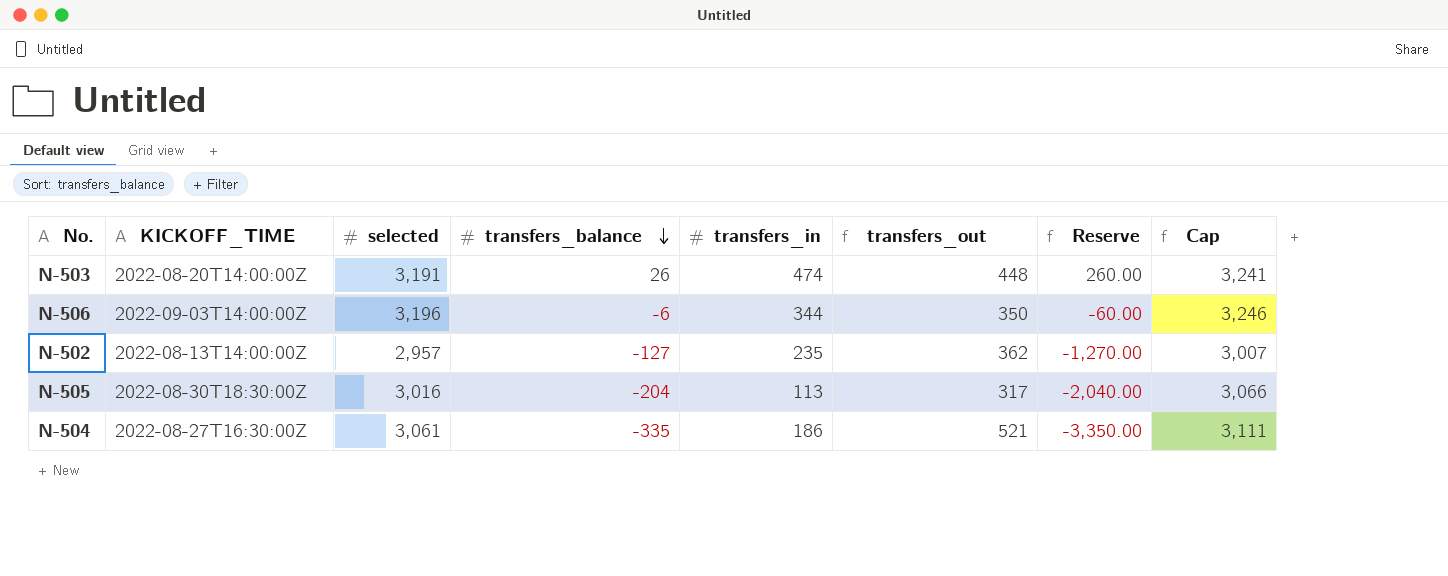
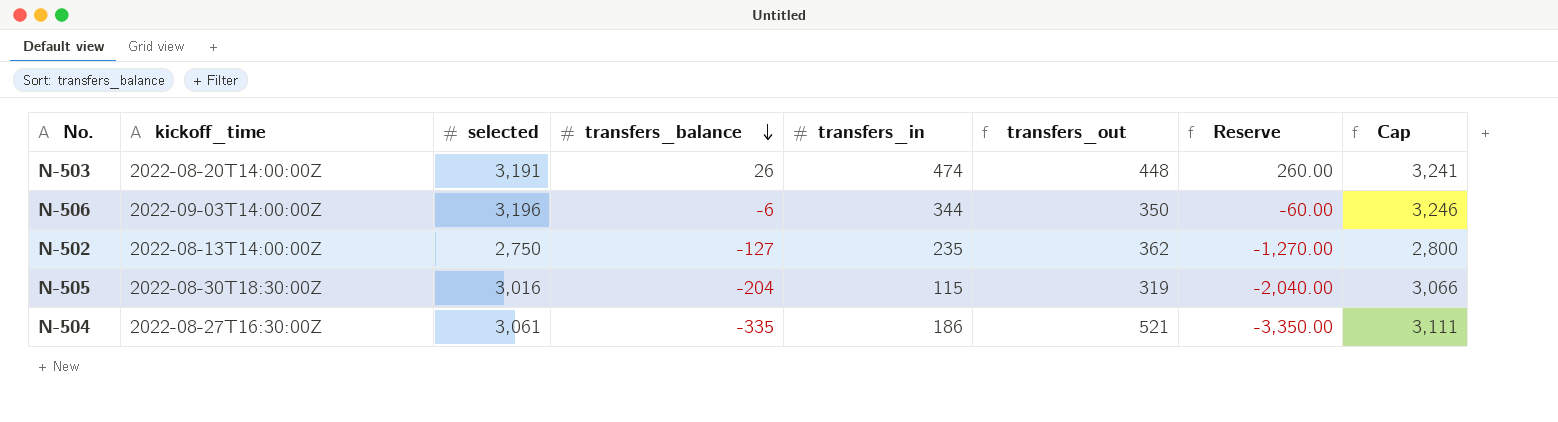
column name: KICKOFF_TIME -> kickoff_time
N-502 | selected: 2,957 -> 2,750
N-502 | Cap: 3,007 -> 2,800
N-505 | transfers_in: 113 -> 115
N-505 | transfers_out: 317 -> 319

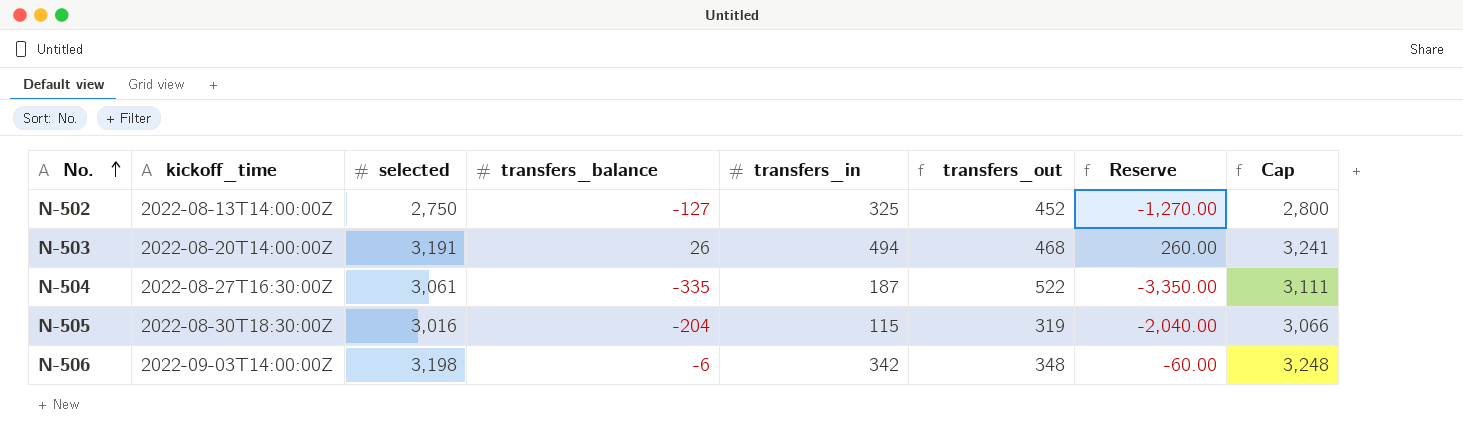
row order: transfers_balance descending -> No. ascending
N-502 | transfers_in: 235 -> 325
N-502 | transfers_out: 362 -> 452
N-503 | transfers_in: 474 -> 494
N-503 | transfers_out: 448 -> 468
N-504 | transfers_in: 186 -> 187
N-504 | transfers_out: 521 -> 522
N-506 | selected: 3,196 -> 3,198
N-506 | transfers_in: 344 -> 342
N-506 | transfers_out: 350 -> 348
N-506 | Cap: 3,246 -> 3,248

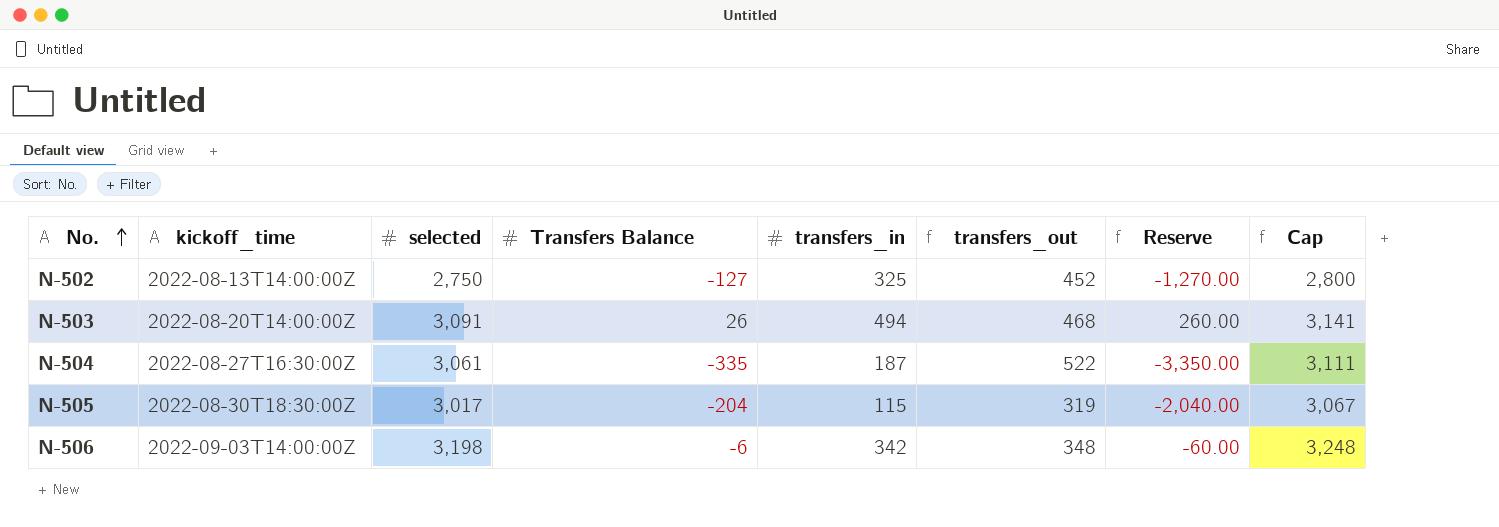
column name: transfers_balance -> Transfers Balance
N-503 | selected: 3,191 -> 3,091
N-503 | Cap: 3,241 -> 3,141
N-505 | selected: 3,016 -> 3,017
N-505 | Cap: 3,066 -> 3,067

